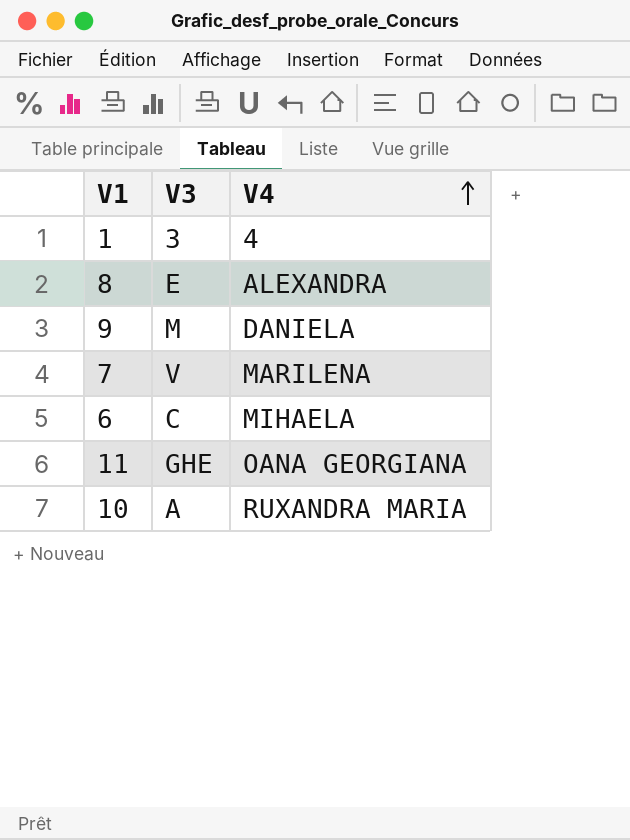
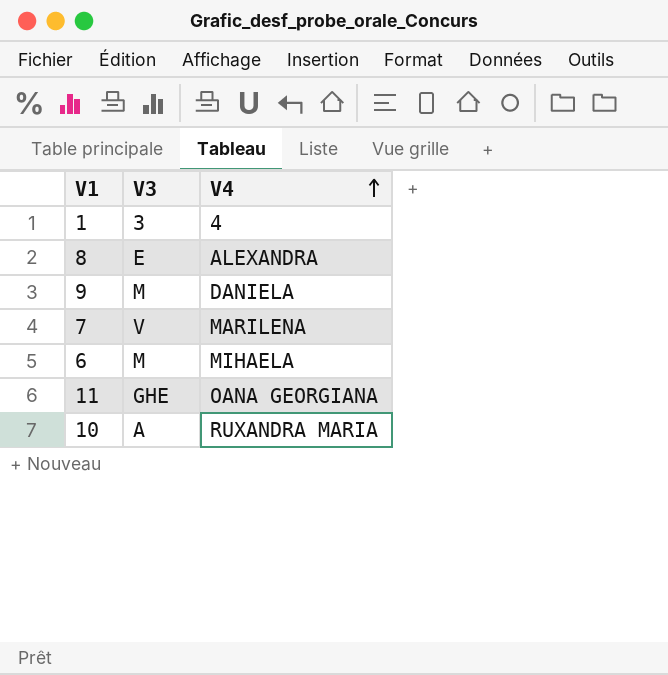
6 | V3: C -> M

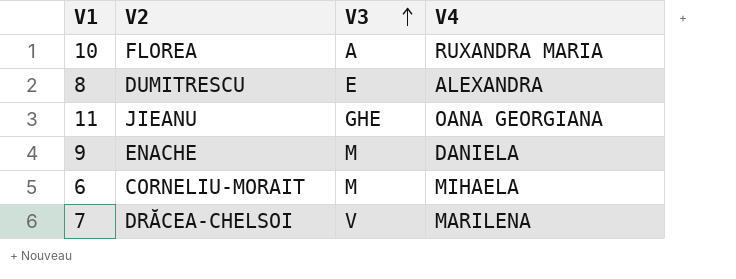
row order: V4 ascending -> V3 ascending
column V2 | position: none -> 2
row 1: 3 | 4 -> none

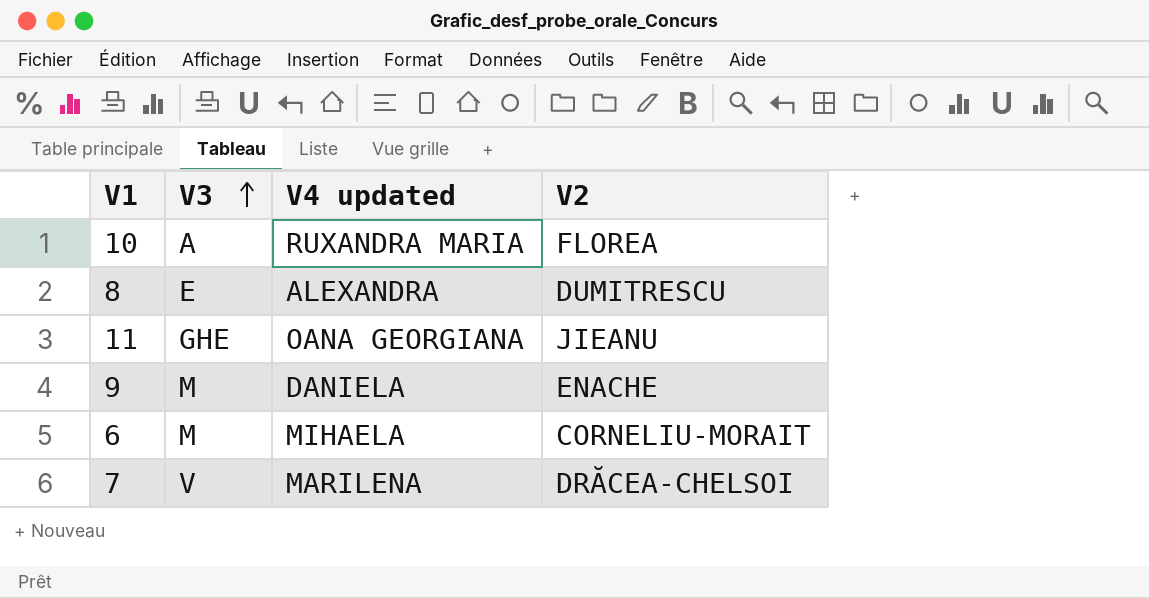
column name: V4 -> V4 updated
column V2 | position: 2 -> 4

